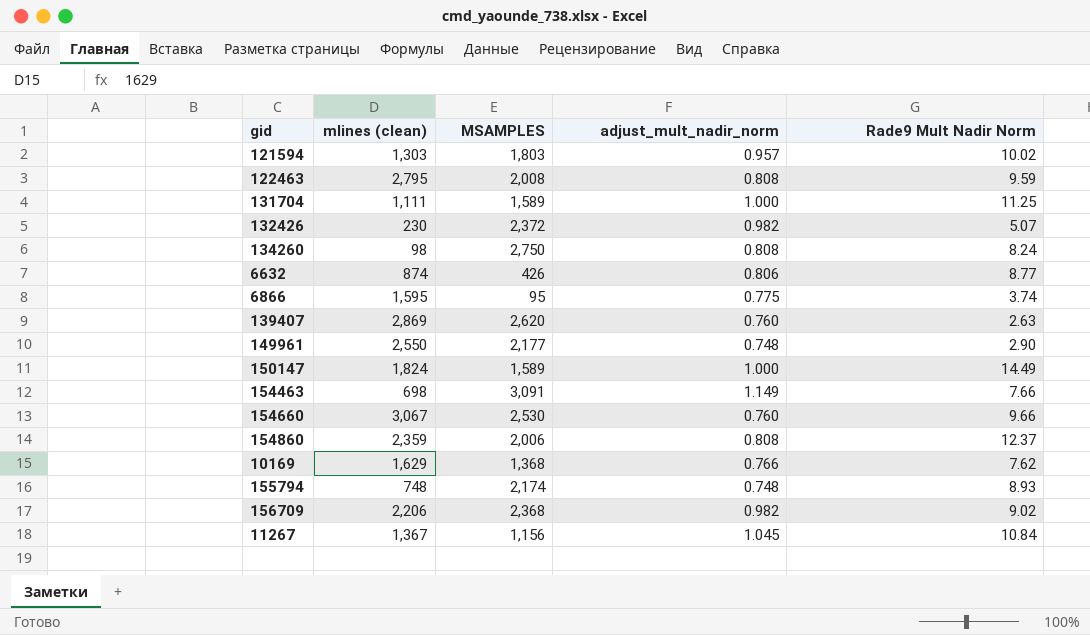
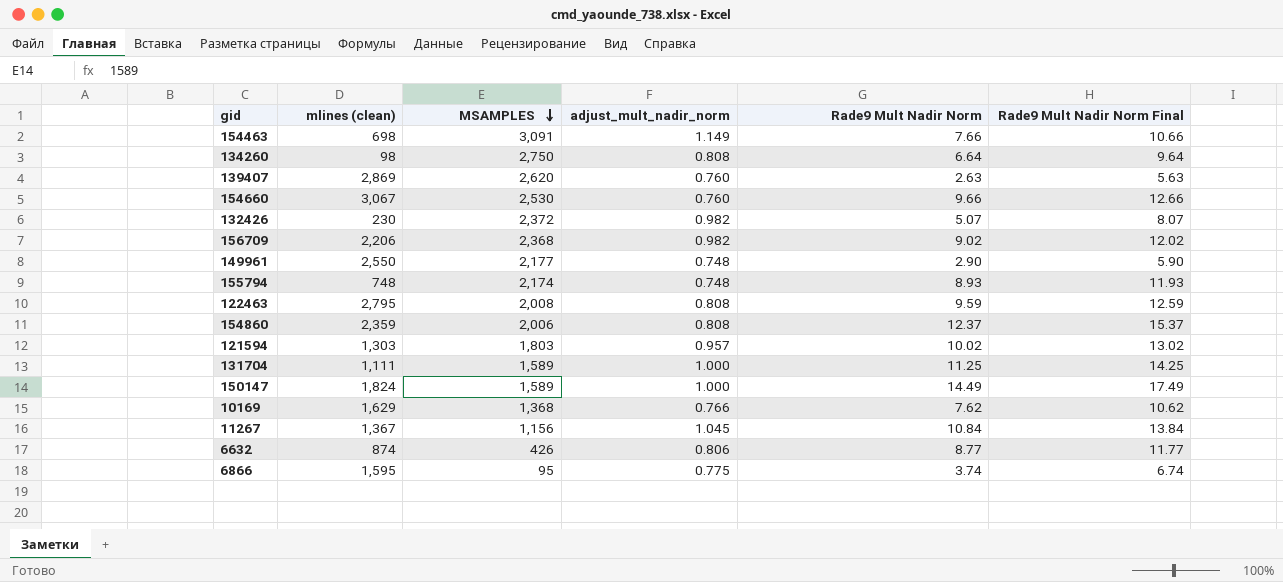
row order: none -> MSAMPLES descending
column Rade9 Mult Nadir Norm Final | formula: none -> [Rade9 Mult Nadir Norm] + 3
134260 | Rade9 Mult Nadir Norm: 8.24 -> 6.64

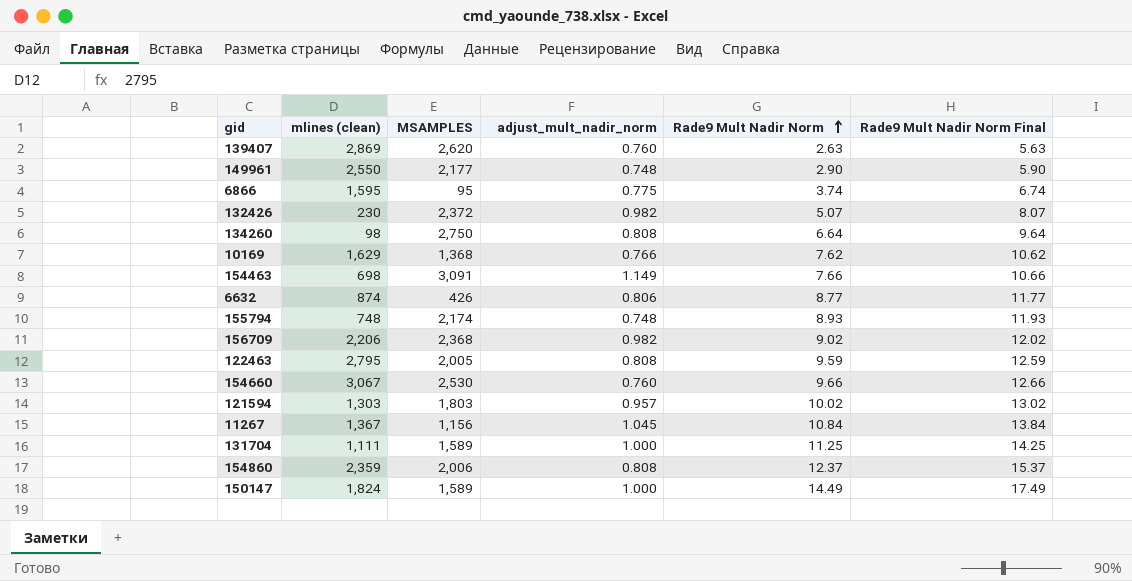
row order: MSAMPLES descending -> Rade9 Mult Nadir Norm ascending
122463 | MSAMPLES: 2,008 -> 2,005

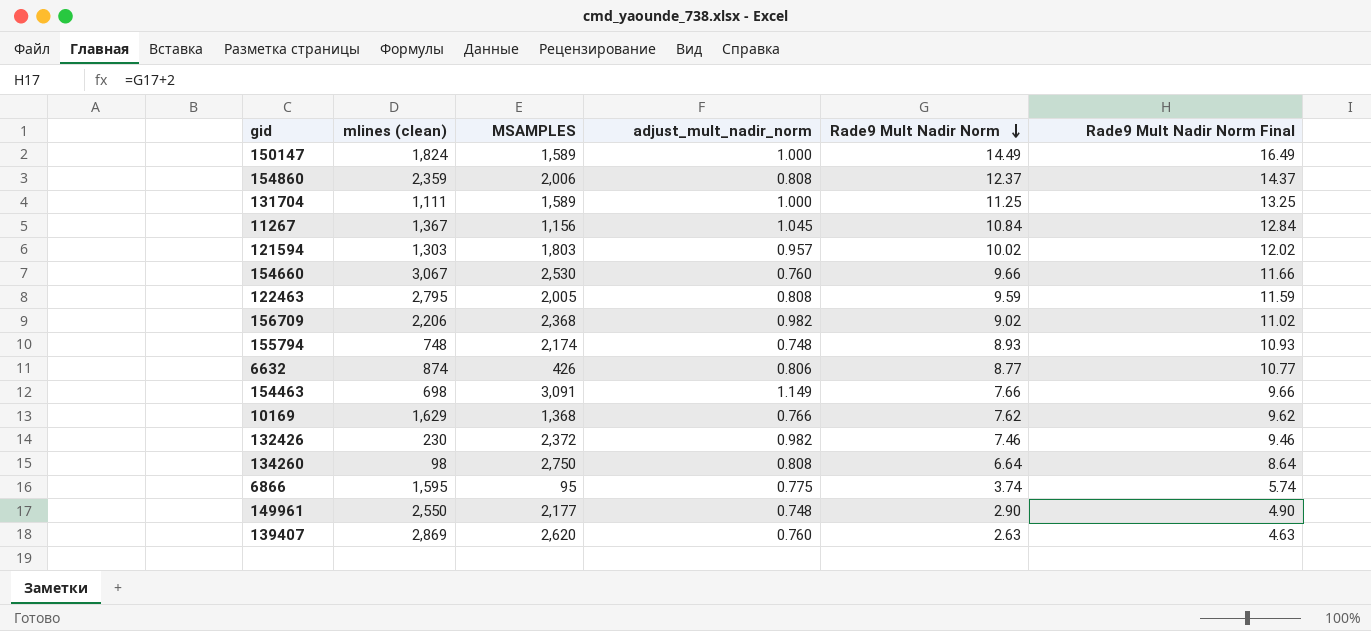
row order: Rade9 Mult Nadir Norm ascending -> Rade9 Mult Nadir Norm descending
column Rade9 Mult Nadir Norm Final | formula: [Rade9 Mult Nadir Norm] + 3 -> [Rade9 Mult Nadir Norm] + 2
132426 | Rade9 Mult Nadir Norm: 5.07 -> 7.46

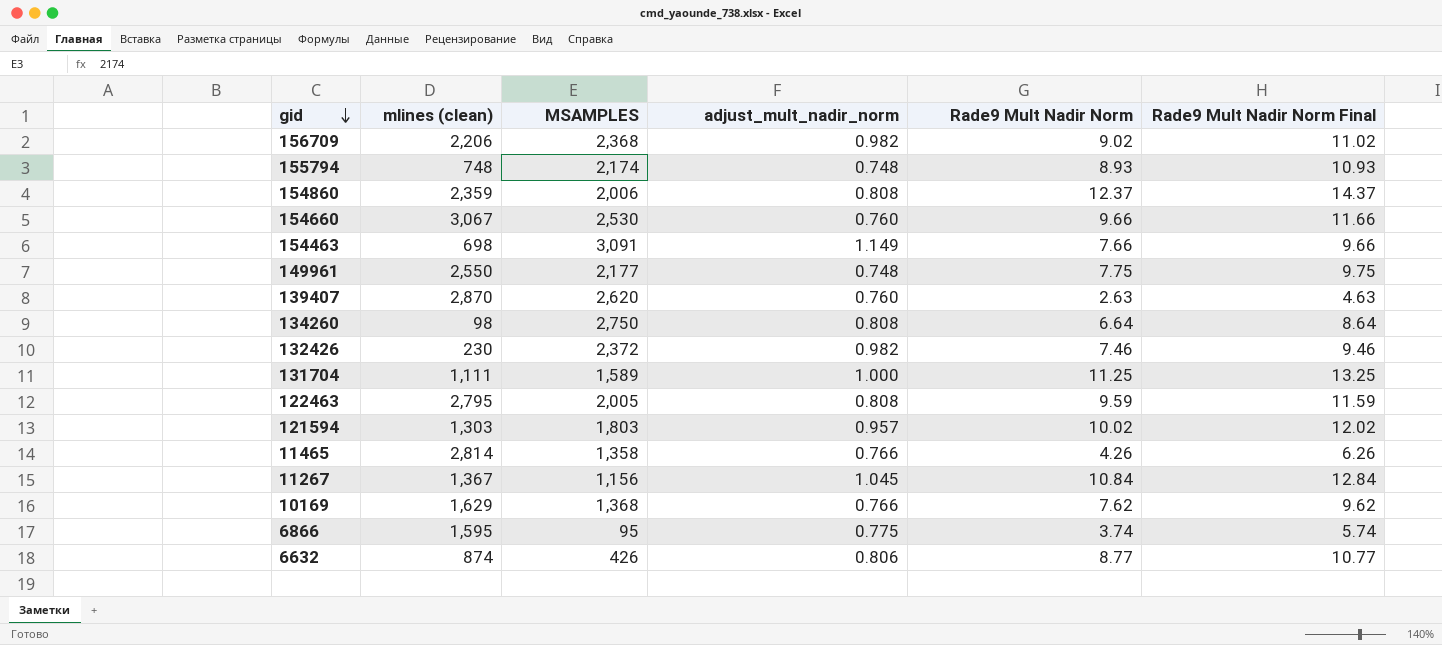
row order: Rade9 Mult Nadir Norm descending -> gid descending
row 150147: 1,824 | 1,589 | 1.000 | 14.49 | 16.49 -> none
149961 | Rade9 Mult Nadir Norm: 2.90 -> 7.75
149961 | Rade9 Mult Nadir Norm Final: 4.90 -> 9.75
139407 | mlines (clean): 2,869 -> 2,870
row 11465: none -> 2,814 | 1,358 | 0.766 | 4.26 | 6.26

